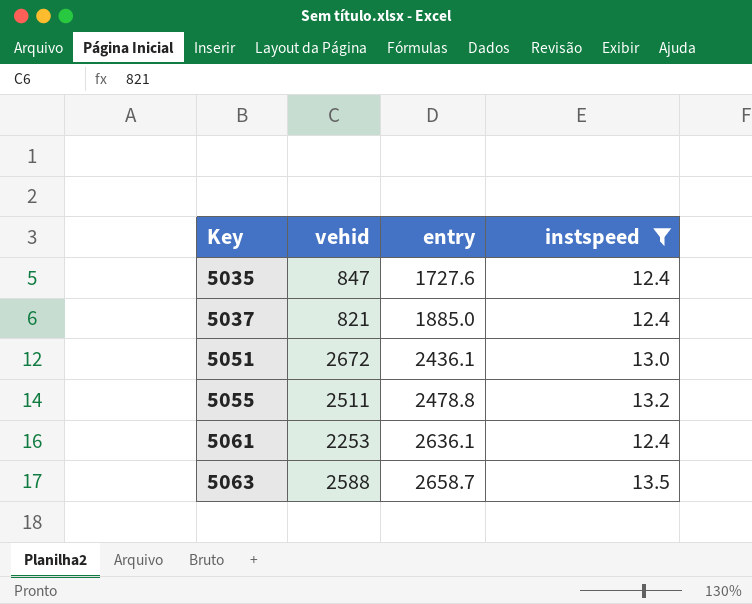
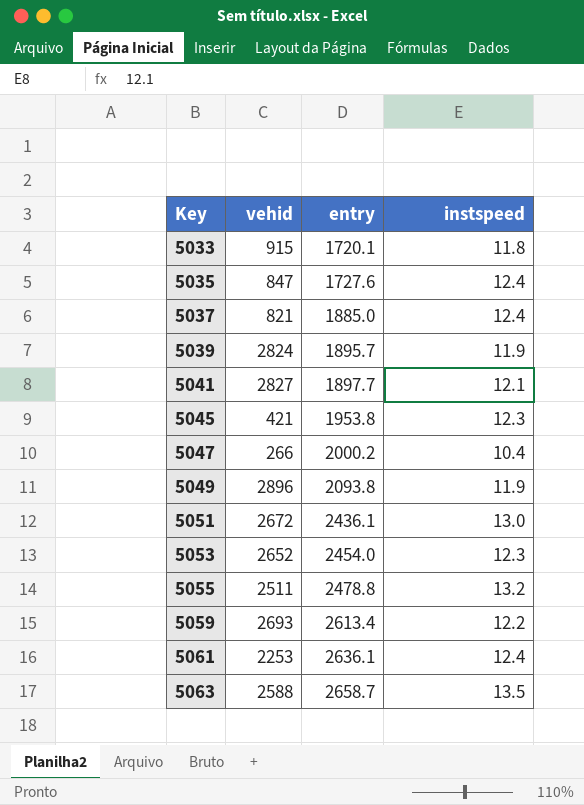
filter: instspeed >= 12.4 -> none

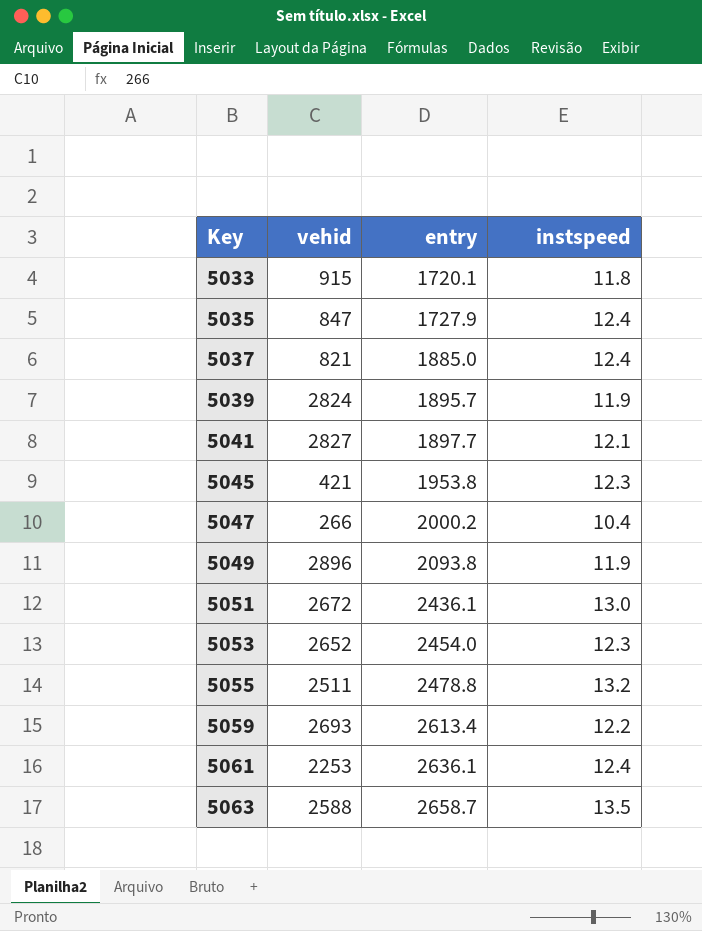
5035 | entry: 1727.6 -> 1727.9

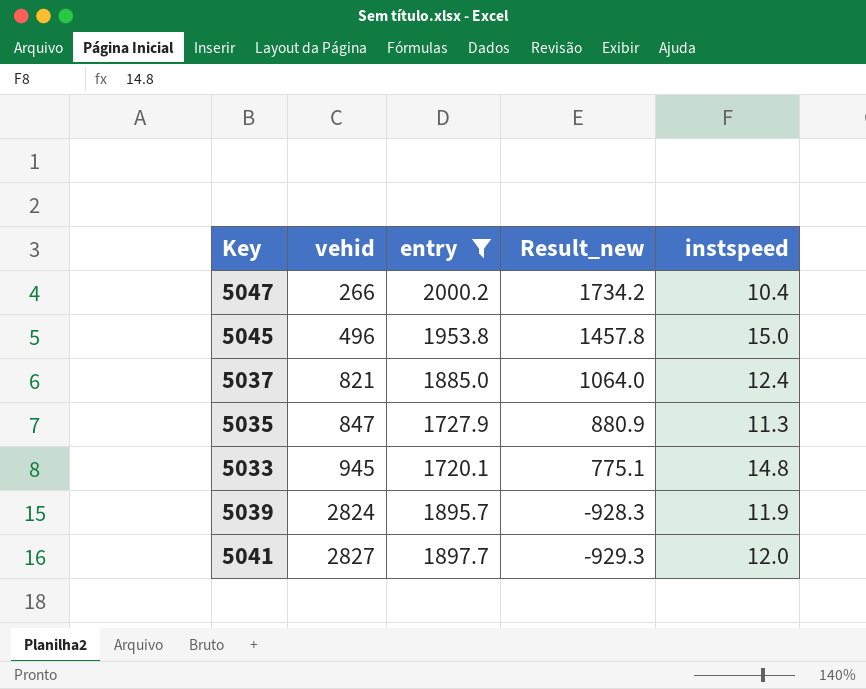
filter: none -> entry <= 2000.2
row order: Key ascending -> vehid ascending
column Result_new | formula: none -> [entry] - [vehid]
5045 | vehid: 421 -> 496
5045 | instspeed: 12.3 -> 15.0
5035 | instspeed: 12.4 -> 11.3
5033 | vehid: 915 -> 945
5033 | instspeed: 11.8 -> 14.8
5041 | instspeed: 12.1 -> 12.0

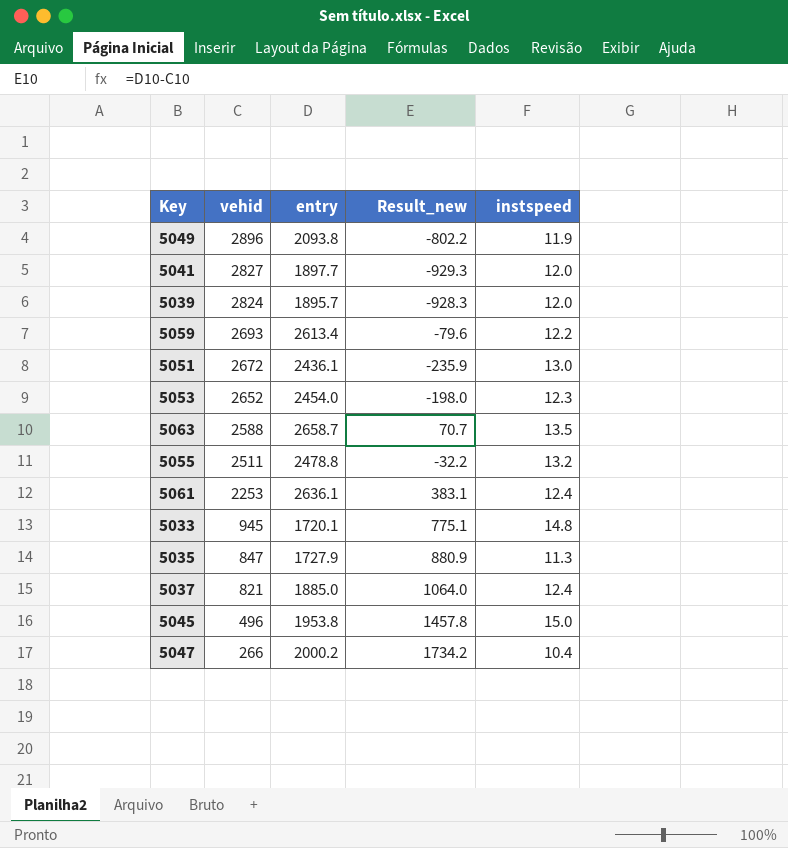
filter: entry <= 2000.2 -> none
row order: vehid ascending -> vehid descending
5039 | instspeed: 11.9 -> 12.0

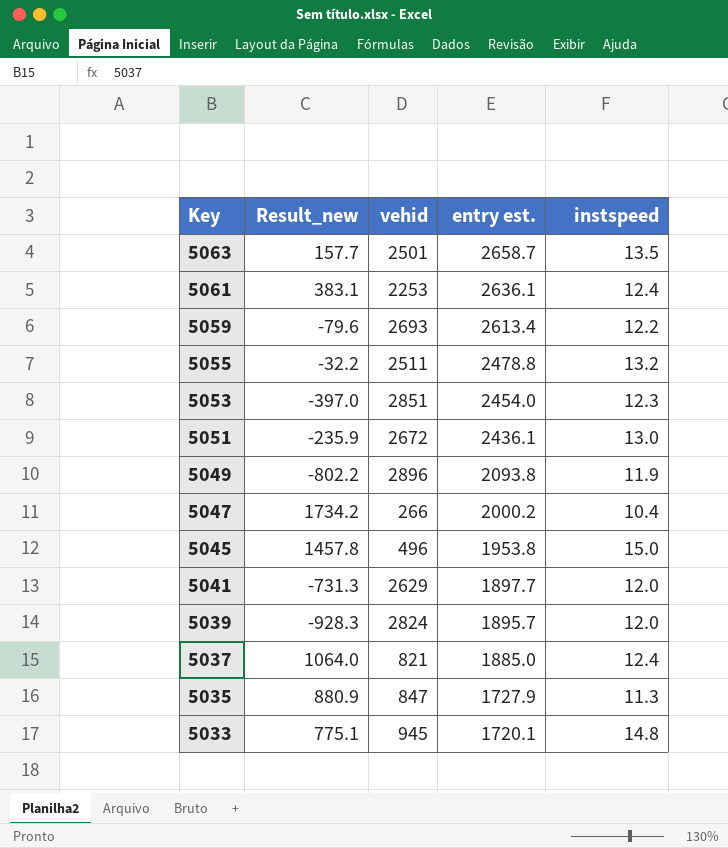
row order: vehid descending -> Key descending
column Result_new | position: 4 -> 2
column name: entry -> entry est.
5063 | Result_new: 70.7 -> 157.7
5063 | vehid: 2588 -> 2501
5053 | Result_new: -198.0 -> -397.0
5053 | vehid: 2652 -> 2851
5041 | Result_new: -929.3 -> -731.3
5041 | vehid: 2827 -> 2629

